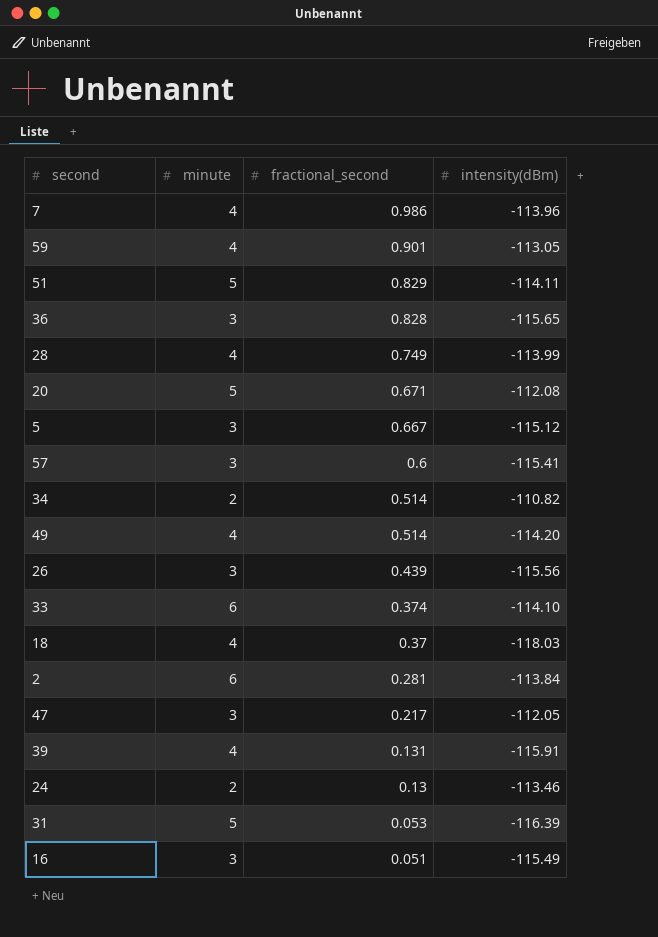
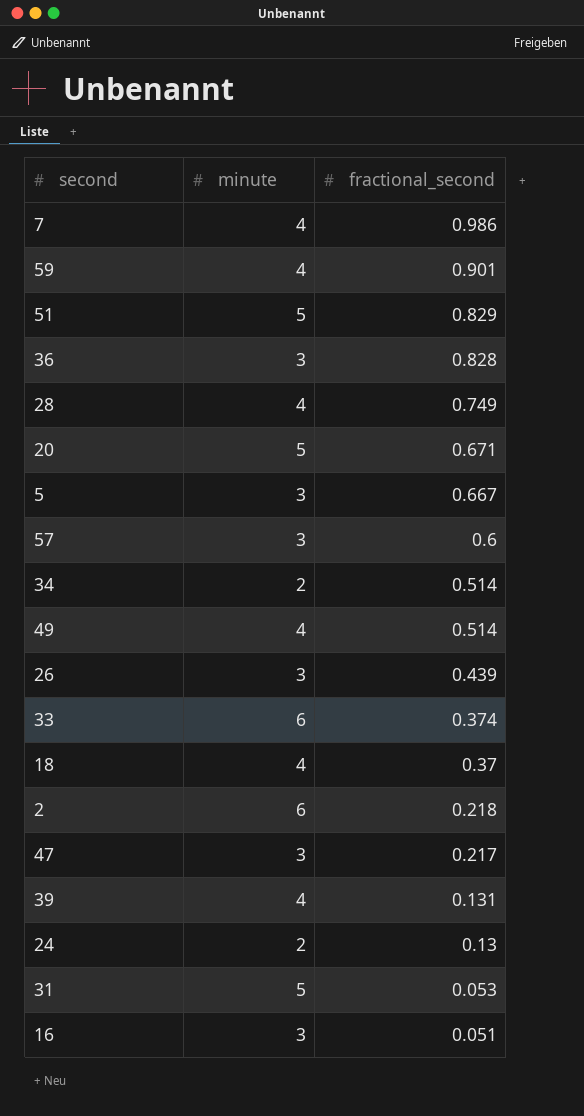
column intensity(dBm) | position: 4 -> none
2 | fractional_second: 0.281 -> 0.218

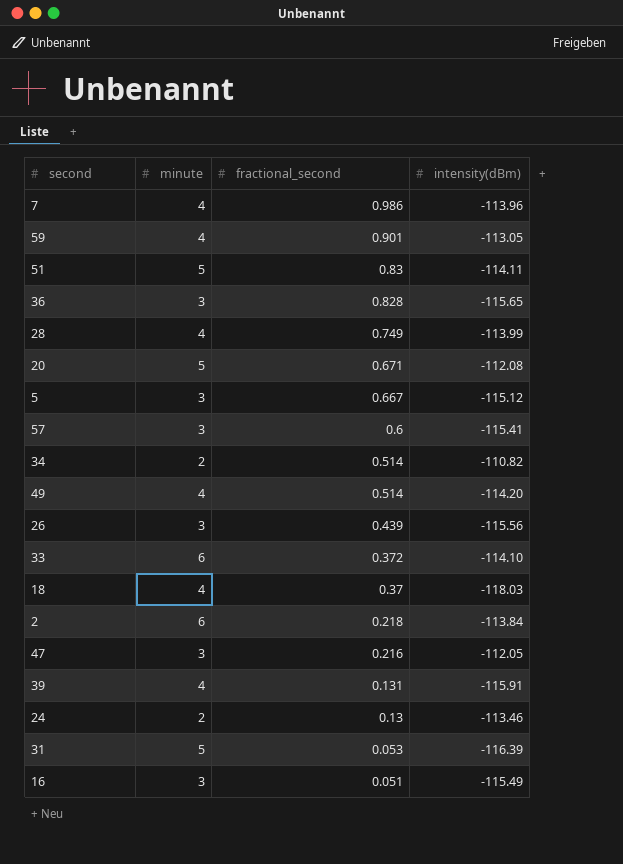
column intensity(dBm) | position: none -> 4
51 | fractional_second: 0.829 -> 0.83
33 | fractional_second: 0.374 -> 0.372
47 | fractional_second: 0.217 -> 0.216

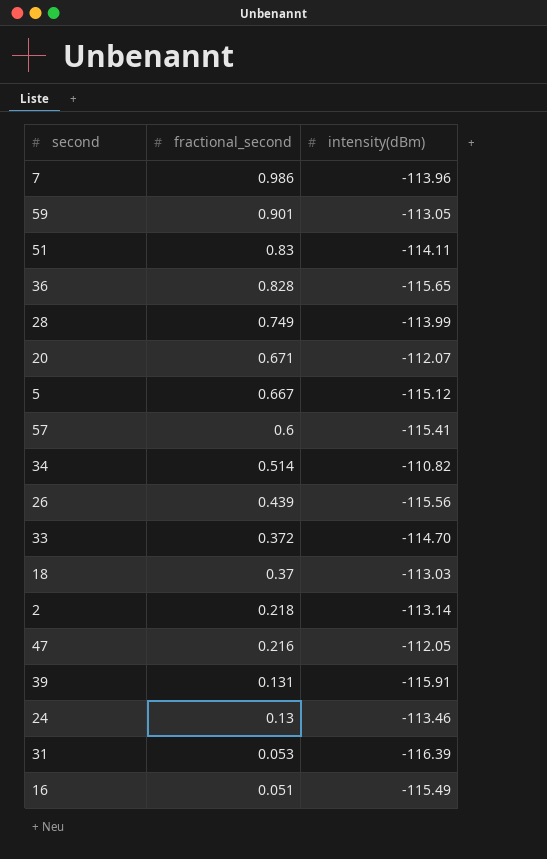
column minute | position: 2 -> none
row 49: 4 | 0.514 | -114.20 -> none
20 | intensity(dBm): -112.08 -> -112.07
33 | intensity(dBm): -114.10 -> -114.70
18 | intensity(dBm): -118.03 -> -113.03
2 | intensity(dBm): -113.84 -> -113.14

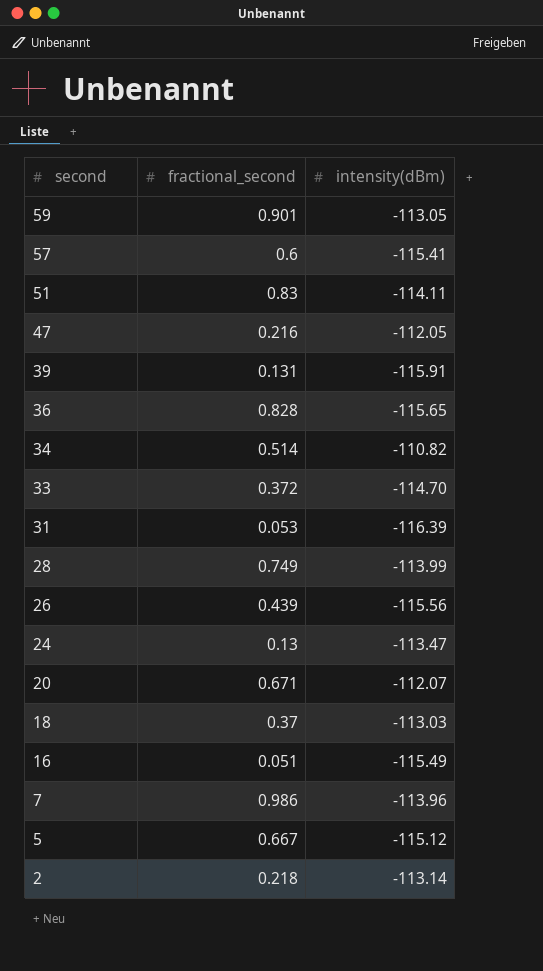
row order: fractional_second descending -> second descending
24 | intensity(dBm): -113.46 -> -113.47

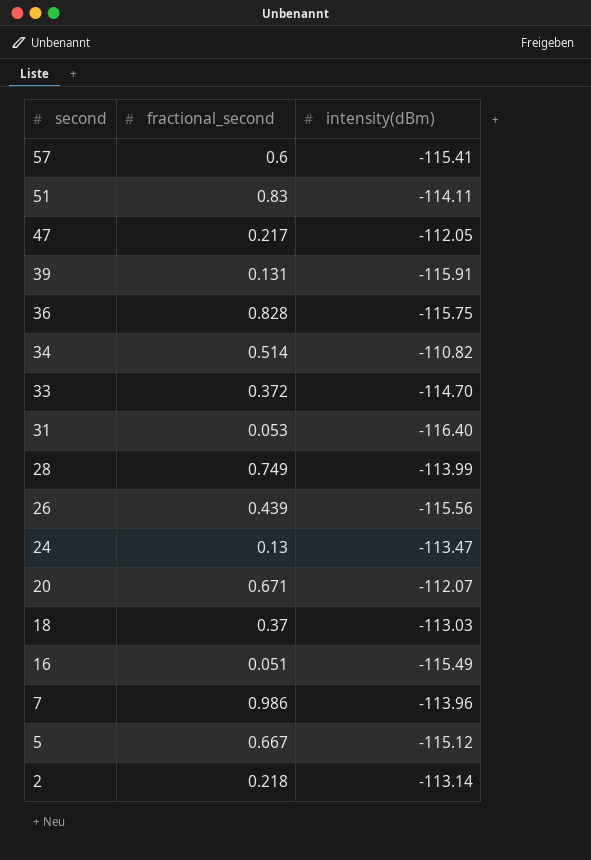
row 59: 0.901 | -113.05 -> none
47 | fractional_second: 0.216 -> 0.217
36 | intensity(dBm): -115.65 -> -115.75
31 | intensity(dBm): -116.39 -> -116.40

